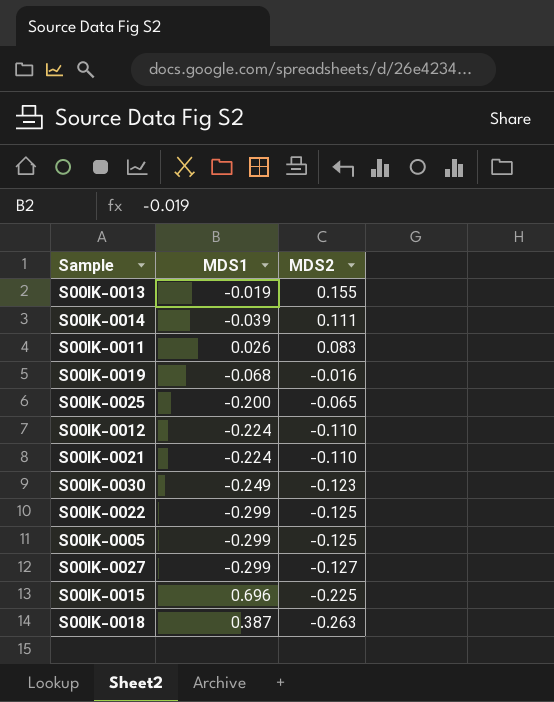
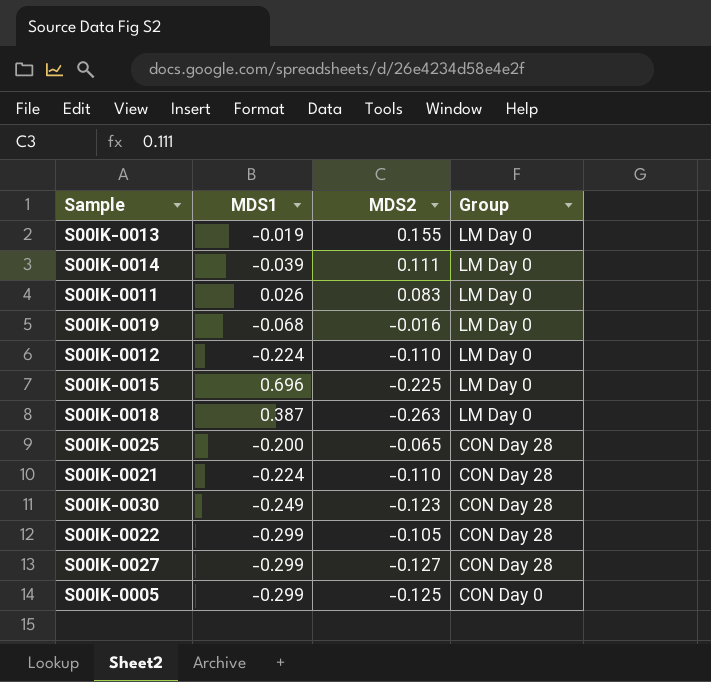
row order: MDS2 descending -> Group descending
column Group | position: none -> 4
S00IK-0022 | MDS2: -0.125 -> -0.105

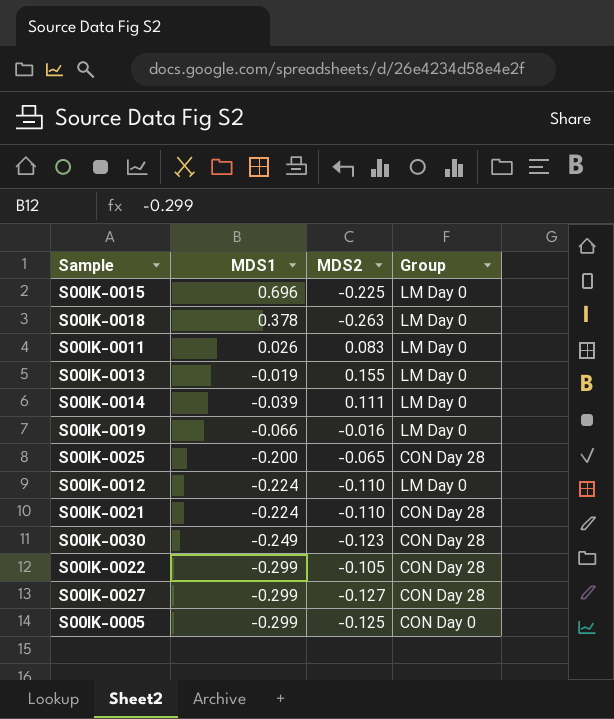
row order: Group descending -> MDS1 descending
S00IK-0018 | MDS1: 0.387 -> 0.378
S00IK-0019 | MDS1: -0.068 -> -0.066

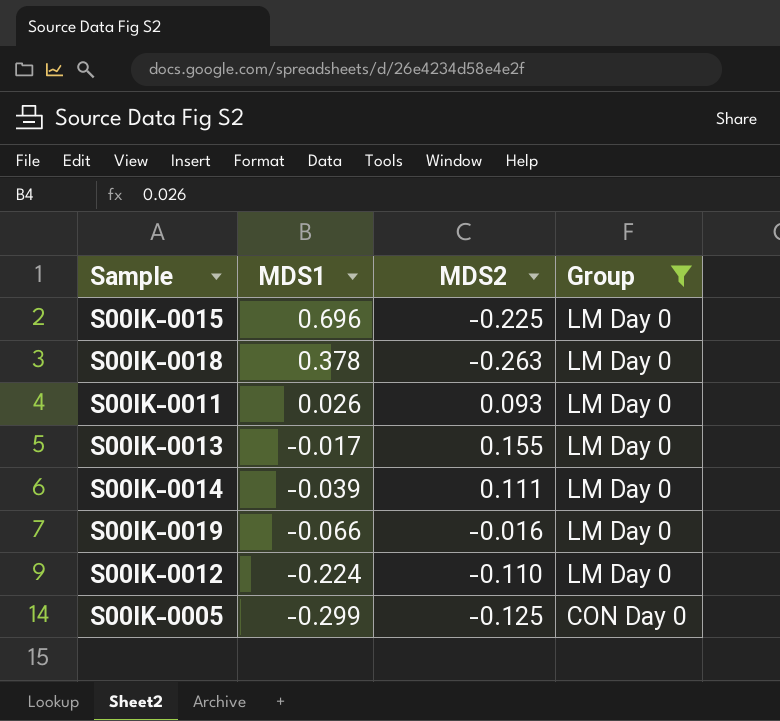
filter: none -> Group != CON Day 28
S00IK-0011 | MDS2: 0.083 -> 0.093
S00IK-0013 | MDS1: -0.019 -> -0.017

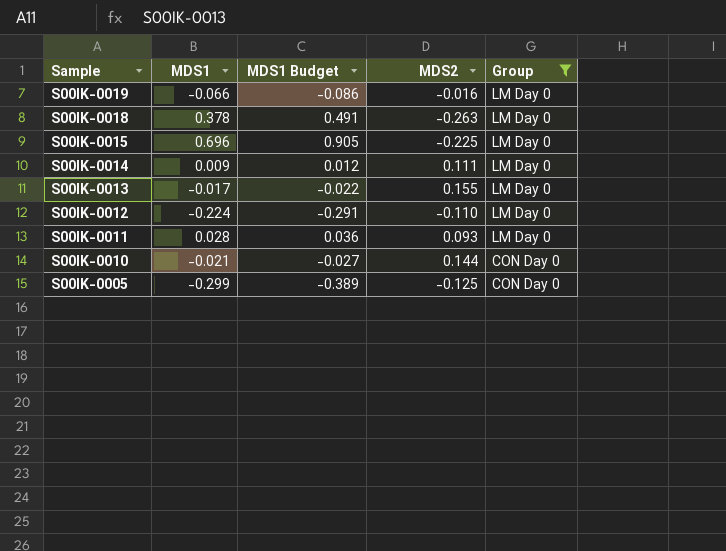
row order: MDS1 descending -> Sample descending
column MDS1 Budget | formula: none -> [MDS1] * 1.3
S00IK-0014 | MDS1: -0.039 -> 0.009
S00IK-0011 | MDS1: 0.026 -> 0.028
row S00IK-0010: none -> -0.021 | -0.027 | 0.144 | CON Day 0

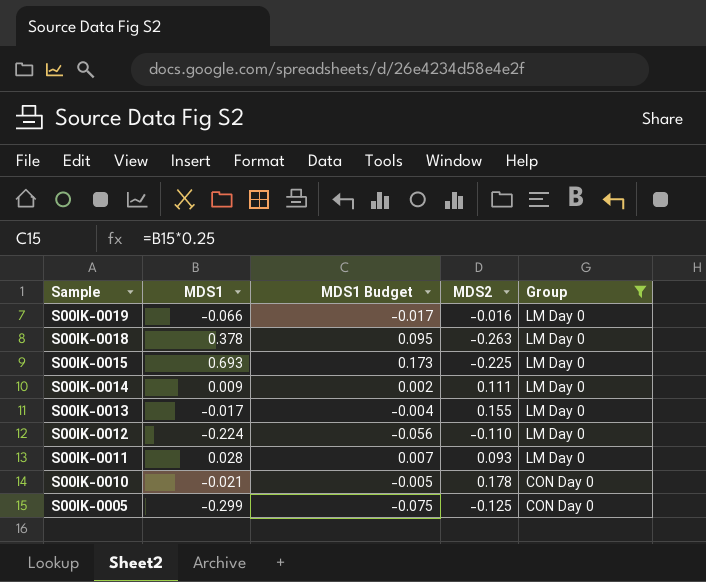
column MDS1 Budget | formula: [MDS1] * 1.3 -> [MDS1] * 0.25
S00IK-0015 | MDS1: 0.696 -> 0.693
S00IK-0010 | MDS2: 0.144 -> 0.178

